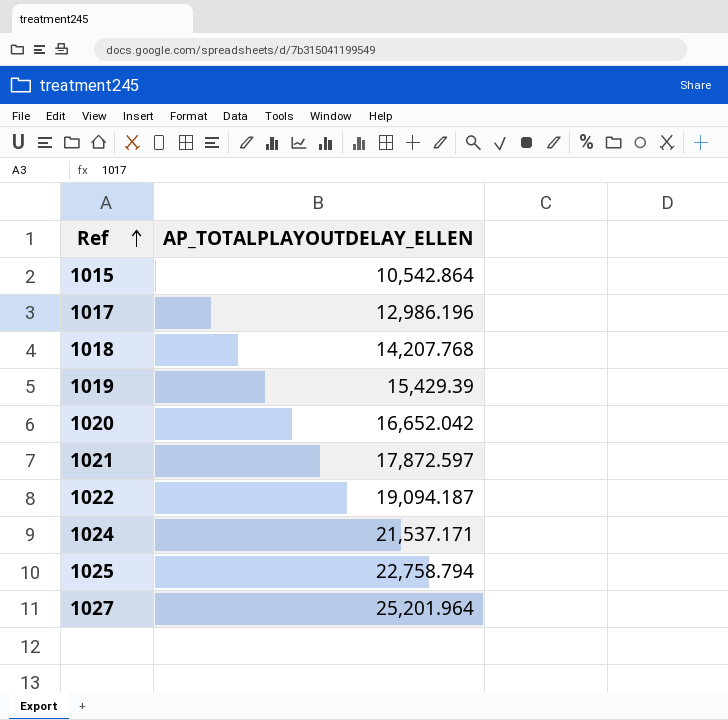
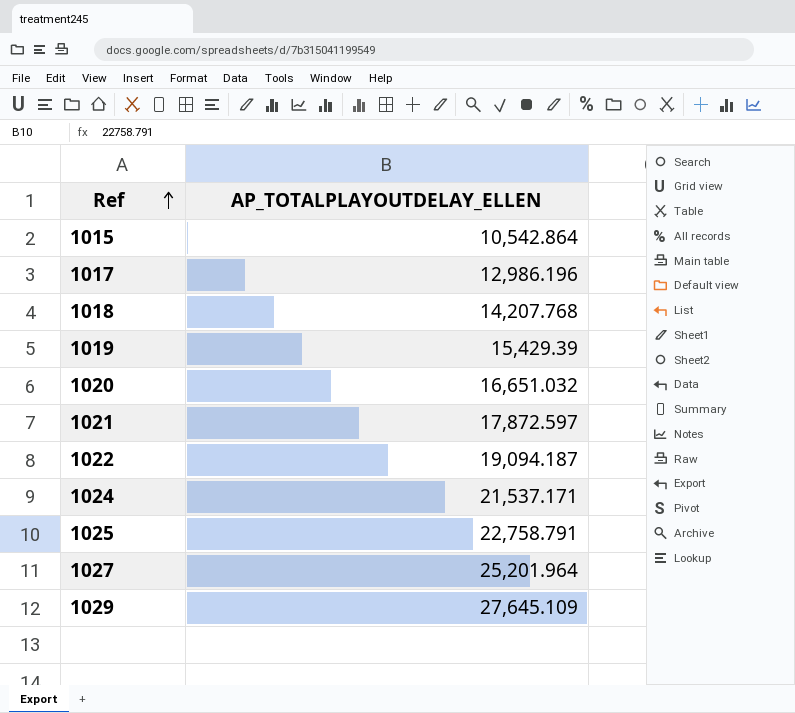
1020 | AP_TOTALPLAYOUTDELAY_ELLEN: 16,652.042 -> 16,651.032
1025 | AP_TOTALPLAYOUTDELAY_ELLEN: 22,758.794 -> 22,758.791
row 1029: none -> 27,645.109

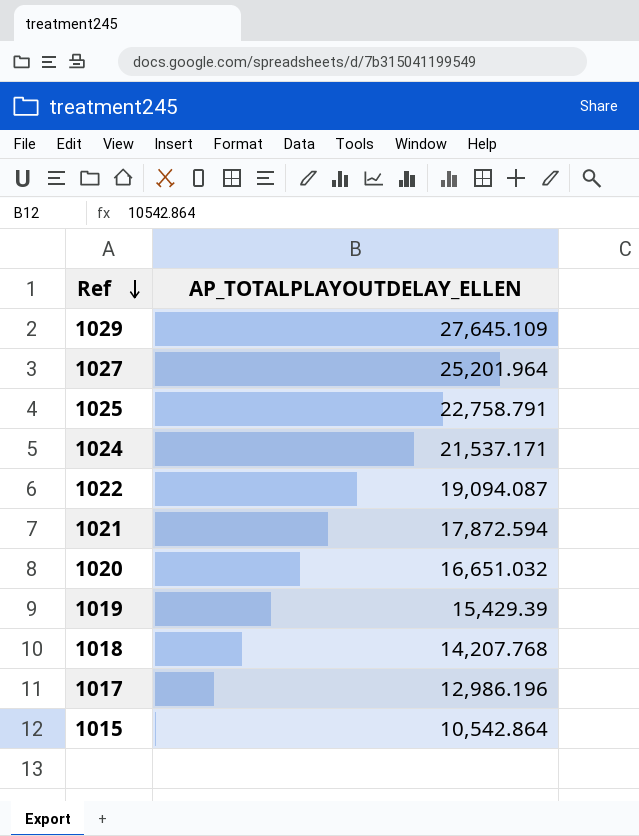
row order: Ref ascending -> Ref descending
1022 | AP_TOTALPLAYOUTDELAY_ELLEN: 19,094.187 -> 19,094.087
1021 | AP_TOTALPLAYOUTDELAY_ELLEN: 17,872.597 -> 17,872.594

